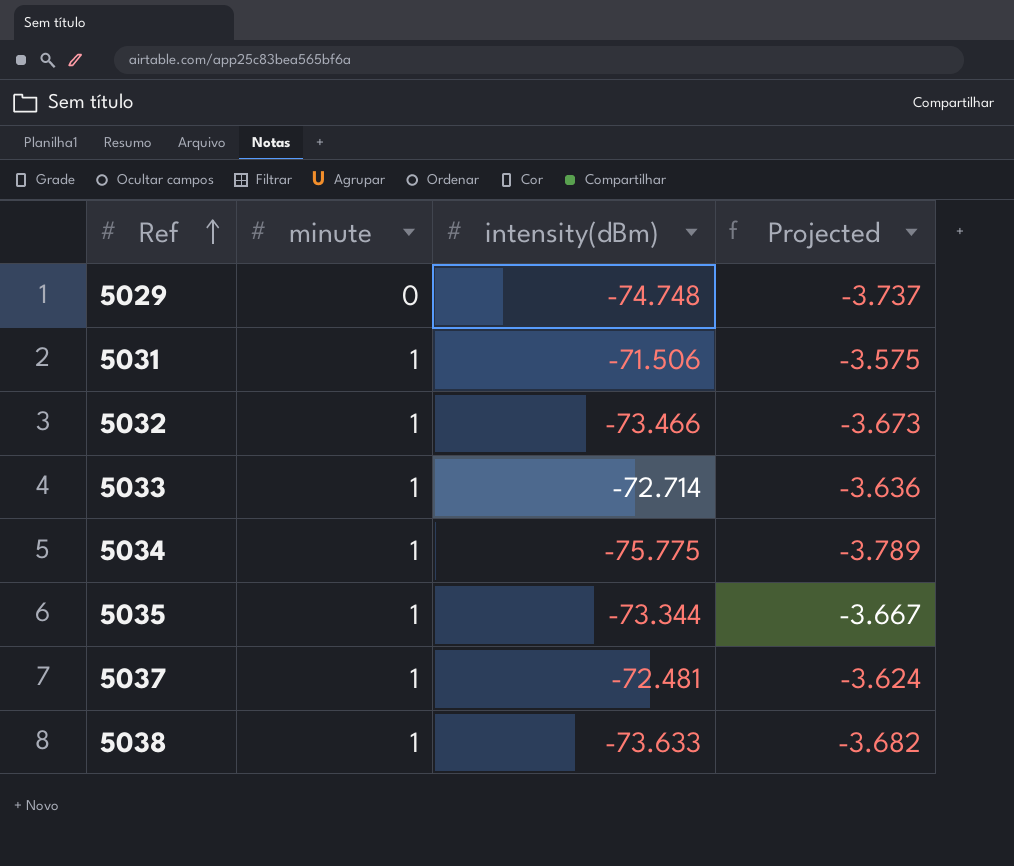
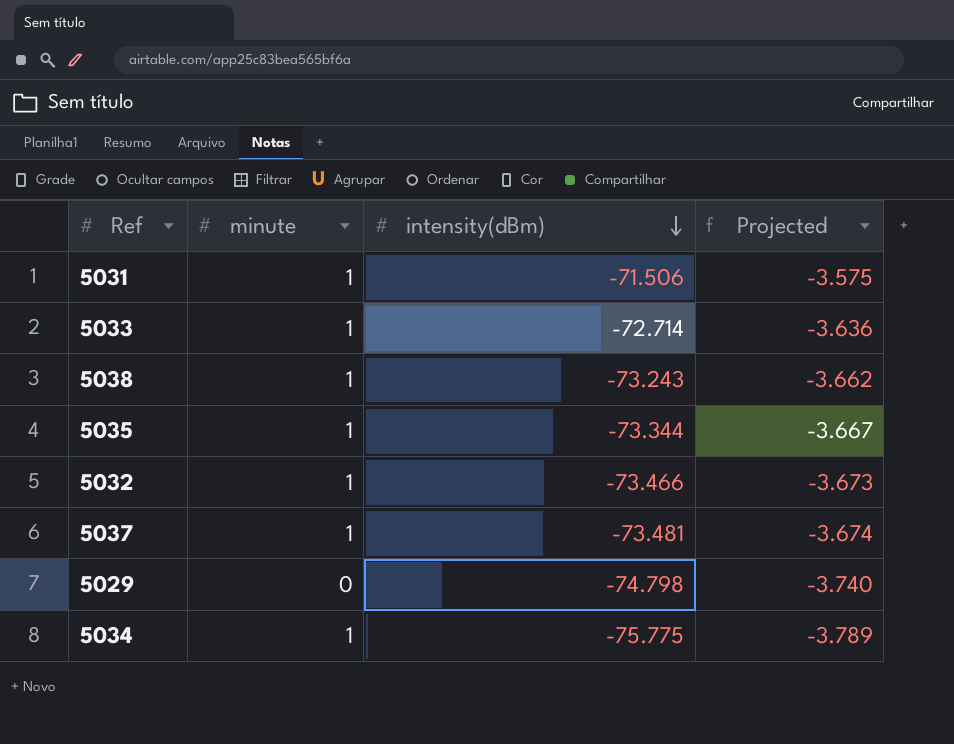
row order: Ref ascending -> intensity(dBm) descending
5038 | intensity(dBm): -73.633 -> -73.243
5038 | Projected: -3.682 -> -3.662
5037 | intensity(dBm): -72.481 -> -73.481
5037 | Projected: -3.624 -> -3.674
5029 | intensity(dBm): -74.748 -> -74.798
5029 | Projected: -3.737 -> -3.740

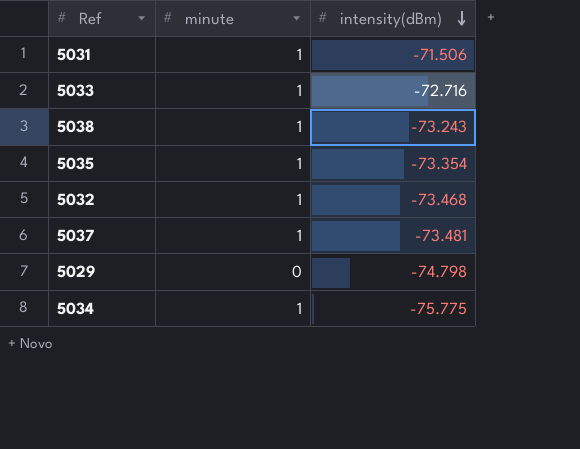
column Projected | formula: [intensity(dBm)] * 0.05 -> none
5033 | intensity(dBm): -72.714 -> -72.716
5035 | intensity(dBm): -73.344 -> -73.354
5032 | intensity(dBm): -73.466 -> -73.468

